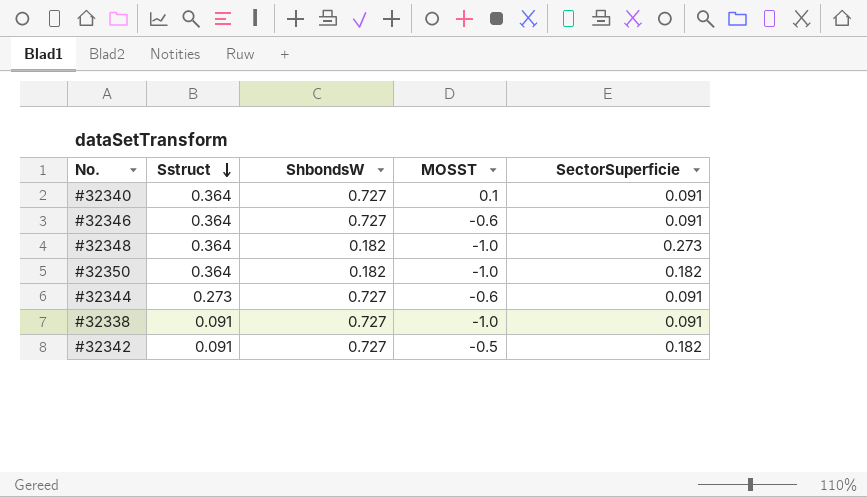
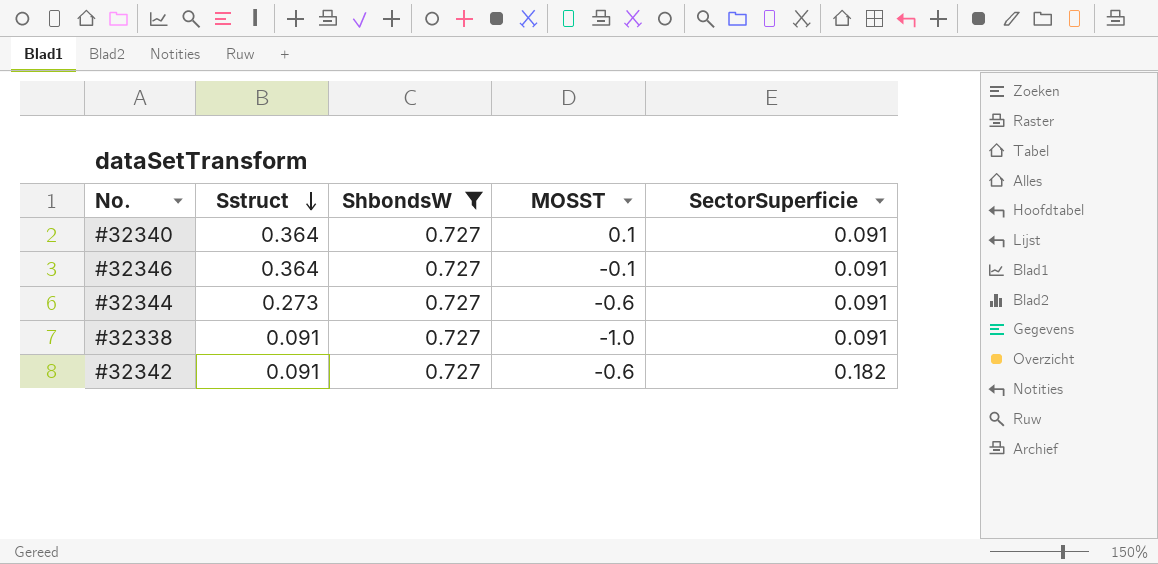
filter: none -> ShbondsW = 0.727
#32346 | MOSST: -0.6 -> -0.1
#32342 | MOSST: -0.5 -> -0.6

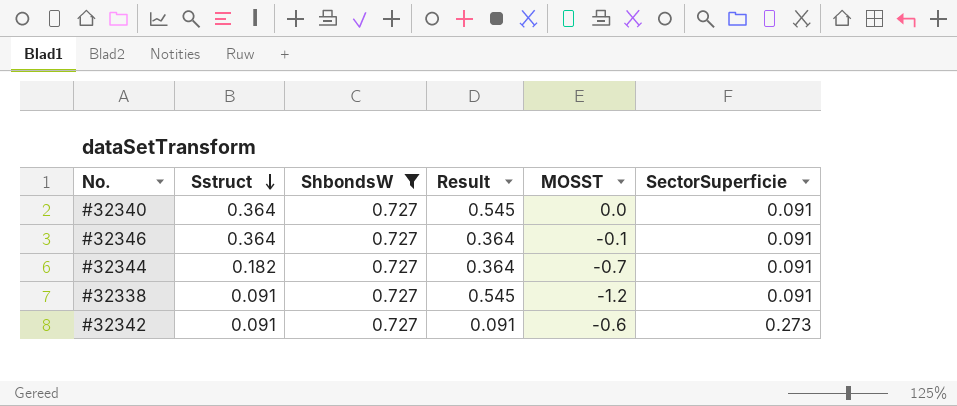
column Result | position: none -> 4
#32340 | MOSST: 0.1 -> 0.0
#32344 | Sstruct: 0.273 -> 0.182
#32344 | MOSST: -0.6 -> -0.7
#32338 | MOSST: -1.0 -> -1.2
#32342 | SectorSuperficie: 0.182 -> 0.273

